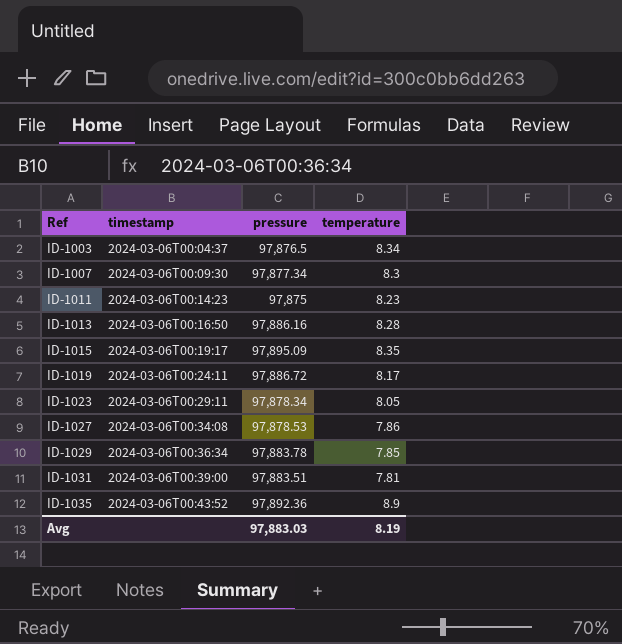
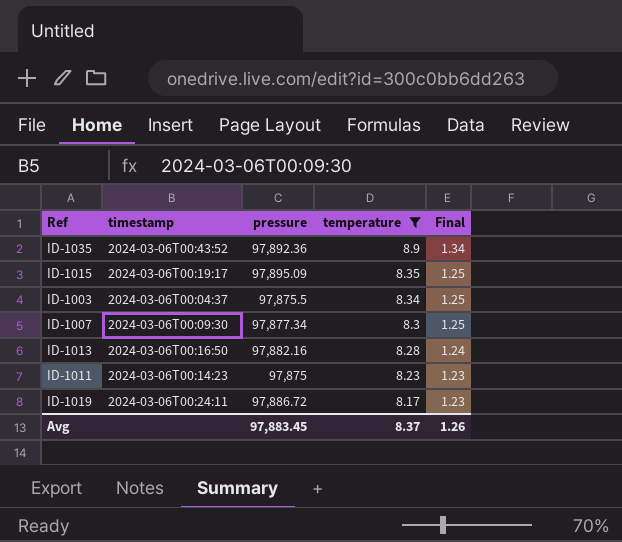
filter: none -> temperature >= 8.17
row order: Ref ascending -> temperature descending
column Final | formula: none -> [temperature] * 0.15
ID-1003 | pressure: 97,876.5 -> 97,875.5
ID-1013 | pressure: 97,886.16 -> 97,882.16
Avg | pressure: 97,883.03 -> 97,883.45
Avg | temperature: 8.19 -> 8.37

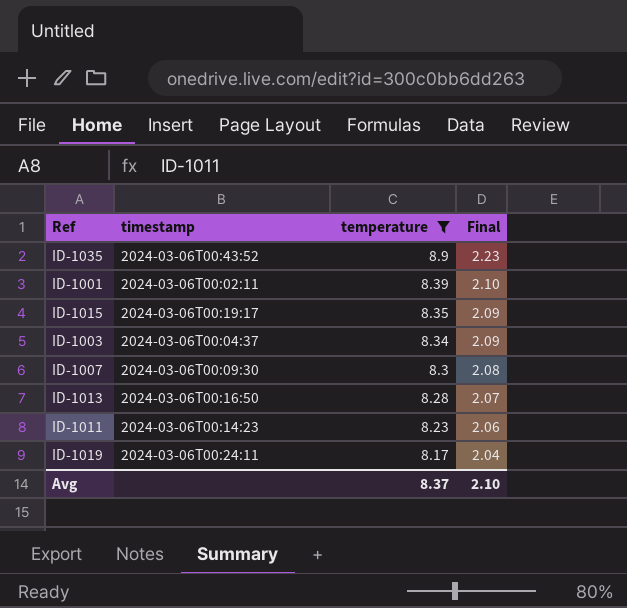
column pressure | position: 3 -> none
column Final | formula: [temperature] * 0.15 -> [temperature] * 0.25
row ID-1001: none -> 2024-03-06T00:02:11 | 8.39 | 2.10
Avg | Final: 1.26 -> 2.10

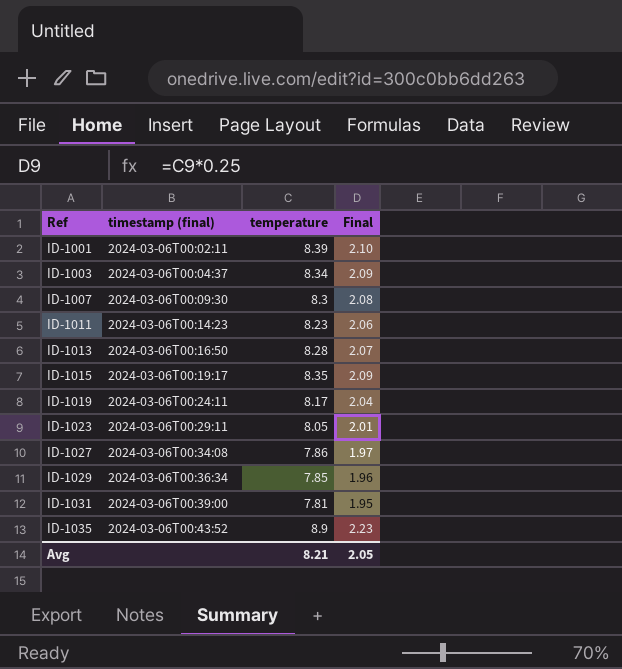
filter: temperature >= 8.17 -> none
row order: temperature descending -> Ref ascending
column name: timestamp -> timestamp (final)
Avg | temperature: 8.37 -> 8.21
Avg | Final: 2.10 -> 2.05

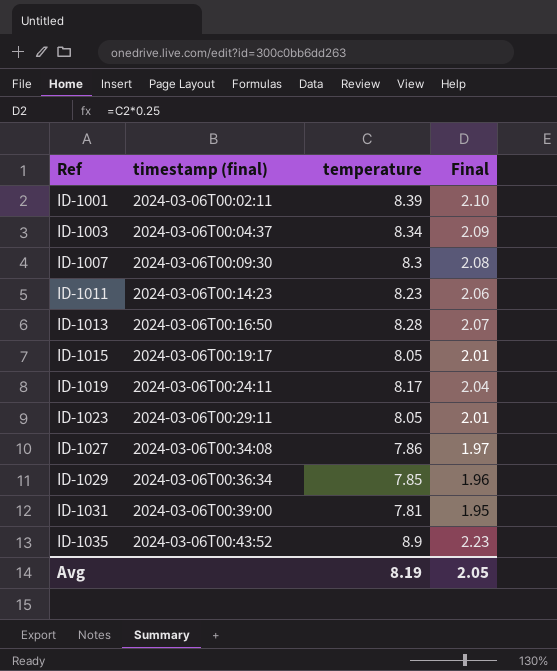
ID-1015 | temperature: 8.35 -> 8.05
ID-1015 | Final: 2.09 -> 2.01
Avg | temperature: 8.21 -> 8.19

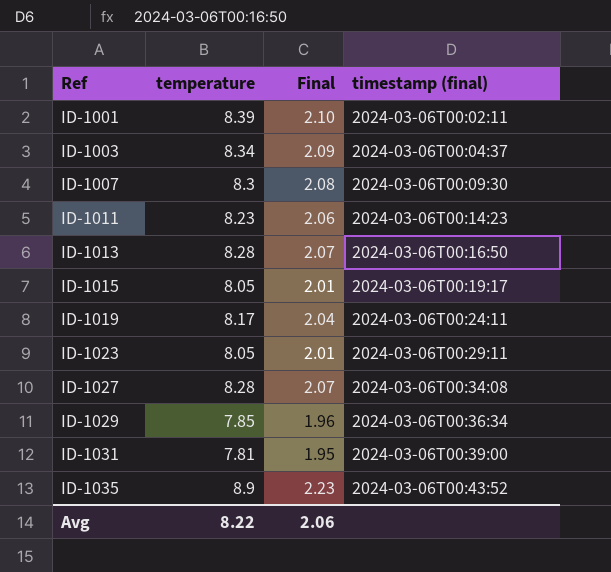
column timestamp (final) | position: 2 -> 4
ID-1027 | temperature: 7.86 -> 8.28
ID-1027 | Final: 1.97 -> 2.07
Avg | temperature: 8.19 -> 8.22
Avg | Final: 2.05 -> 2.06

